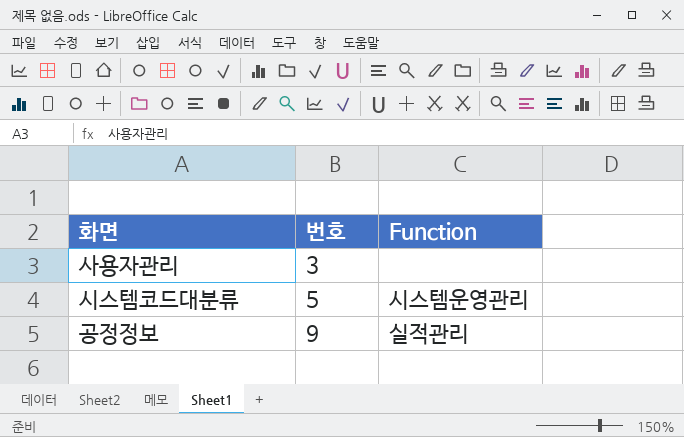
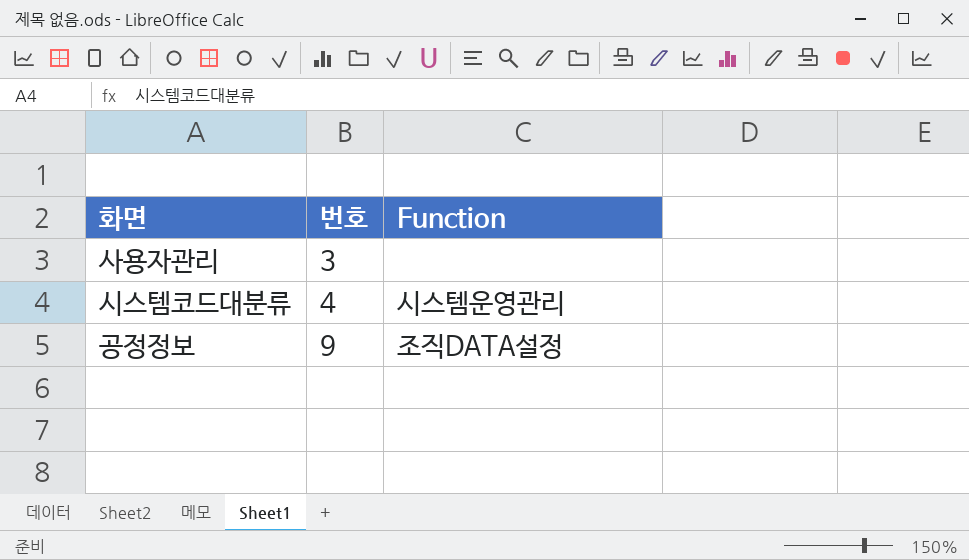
시스템코드대분류 | 번호: 5 -> 4
공정정보 | Function: 실적관리 -> 조직DATA설정

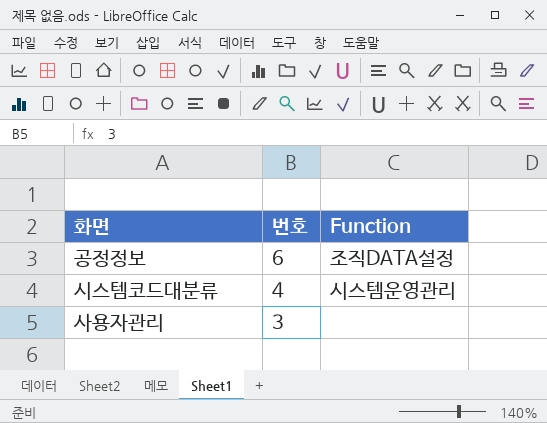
row order: 번호 ascending -> 번호 descending
공정정보 | 번호: 9 -> 6

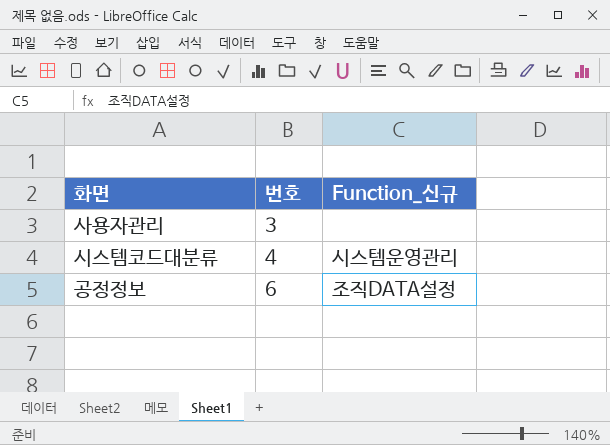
row order: 번호 descending -> 번호 ascending
column name: Function -> Function_신규

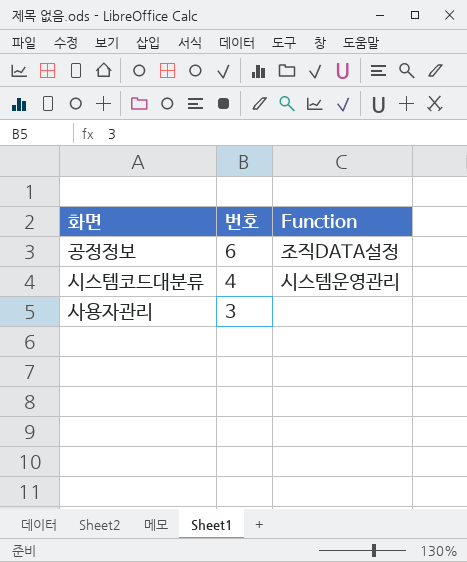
row order: 번호 ascending -> 번호 descending
column name: Function_신규 -> Function

